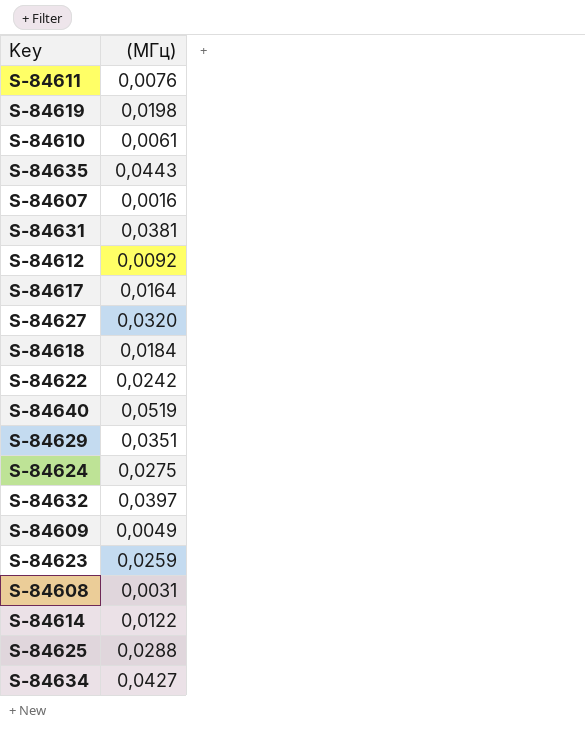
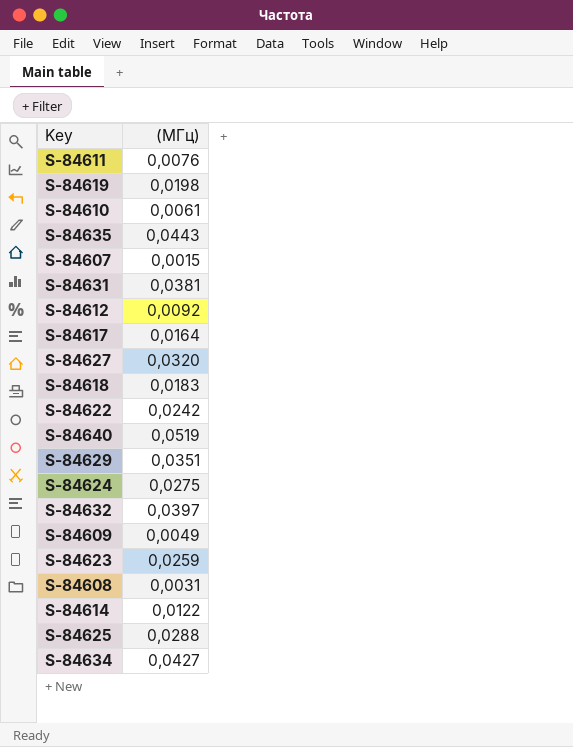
S-84607 | (MГц): 0,0016 -> 0,0015
S-84618 | (MГц): 0,0184 -> 0,0183

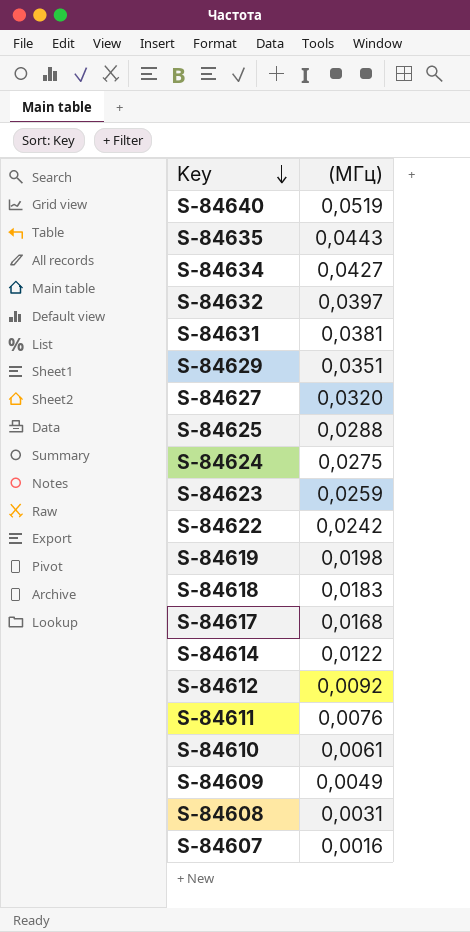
row order: none -> Key descending
S-84617 | (MГц): 0,0164 -> 0,0168
S-84607 | (MГц): 0,0015 -> 0,0016

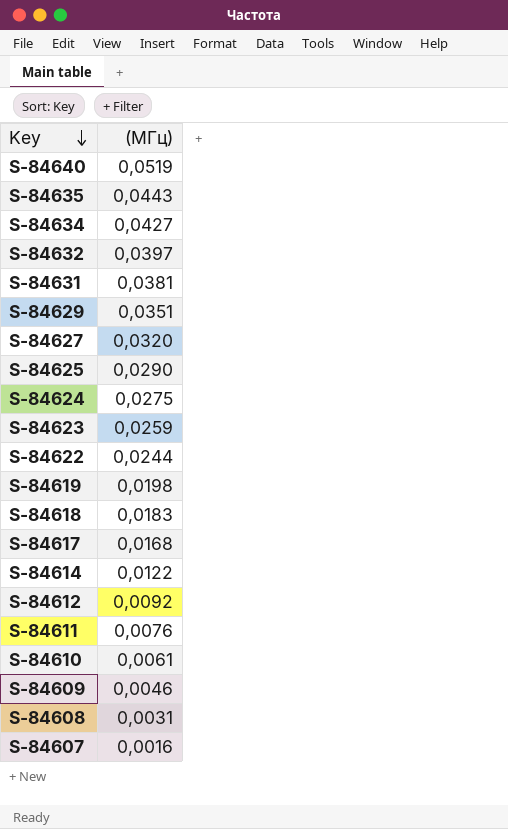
S-84625 | (MГц): 0,0288 -> 0,0290
S-84622 | (MГц): 0,0242 -> 0,0244
S-84609 | (MГц): 0,0049 -> 0,0046

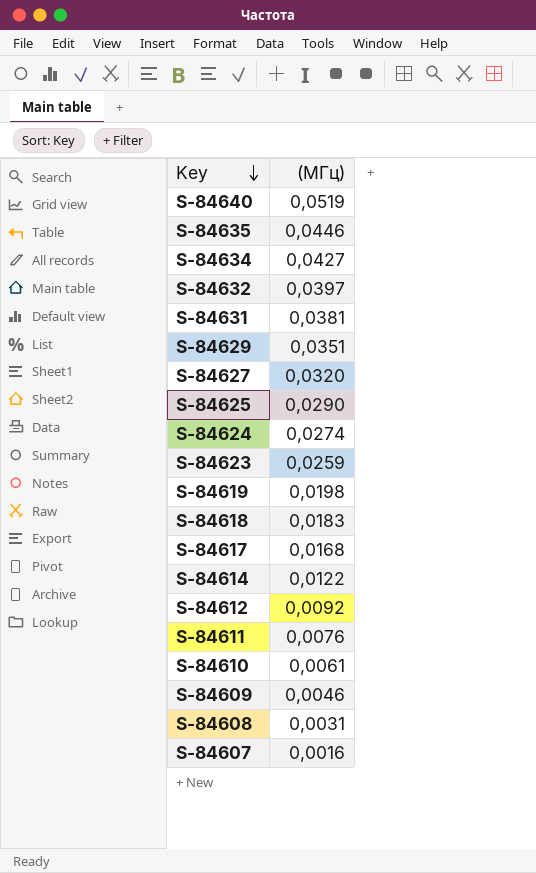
row S-84622: 0,0244 -> none
S-84635 | (MГц): 0,0443 -> 0,0446
S-84624 | (MГц): 0,0275 -> 0,0274

